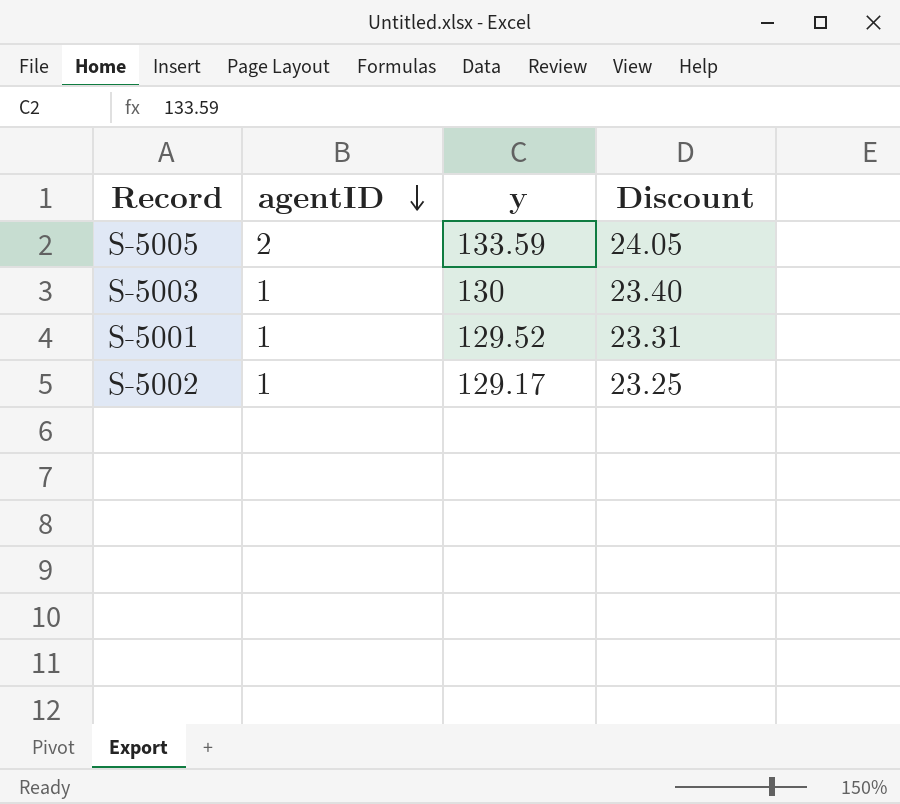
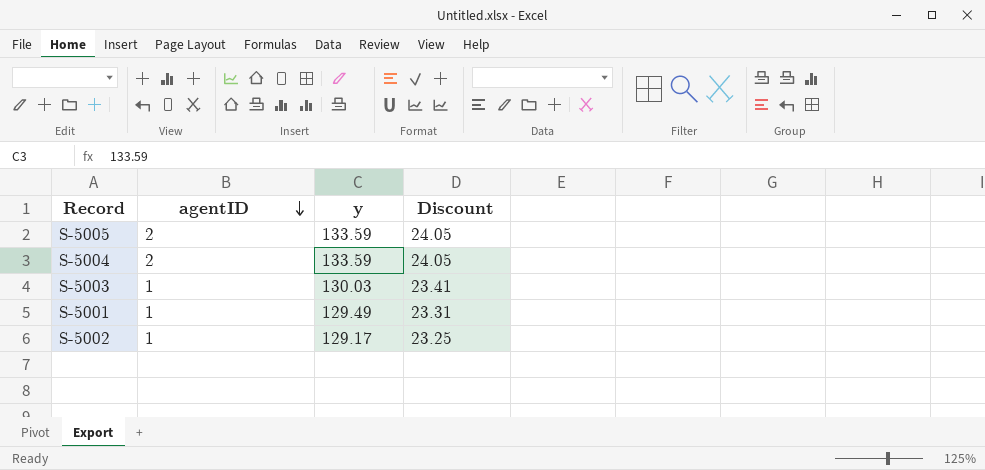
row S-5004: none -> 2 | 133.59 | 24.05
S-5003 | y: 130 -> 130.03
S-5003 | Discount: 23.40 -> 23.41
S-5001 | y: 129.52 -> 129.49

